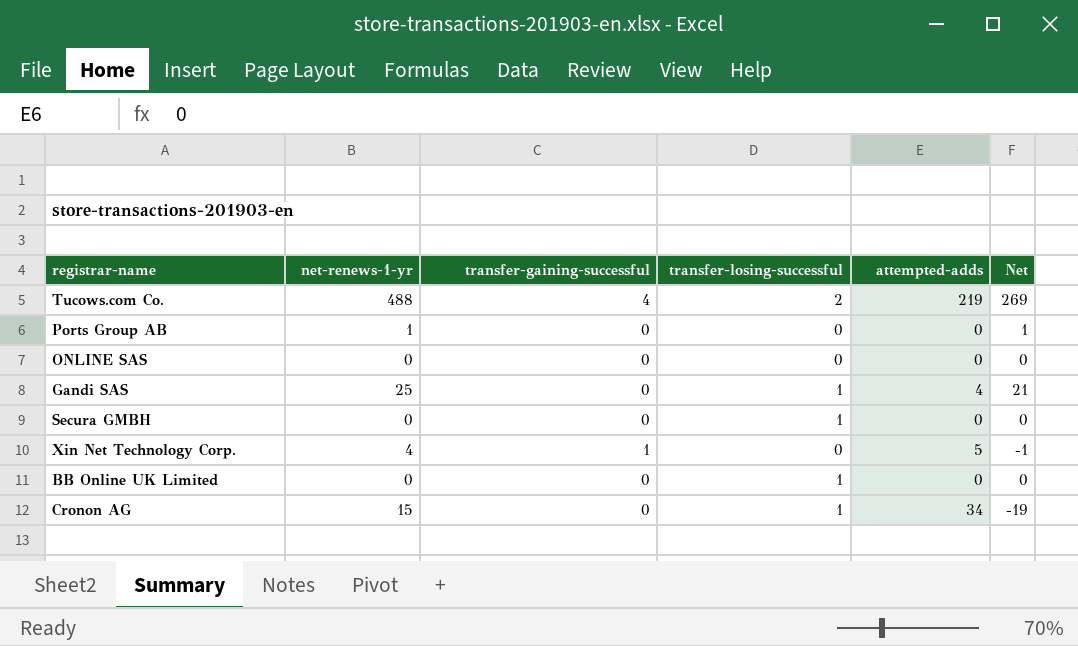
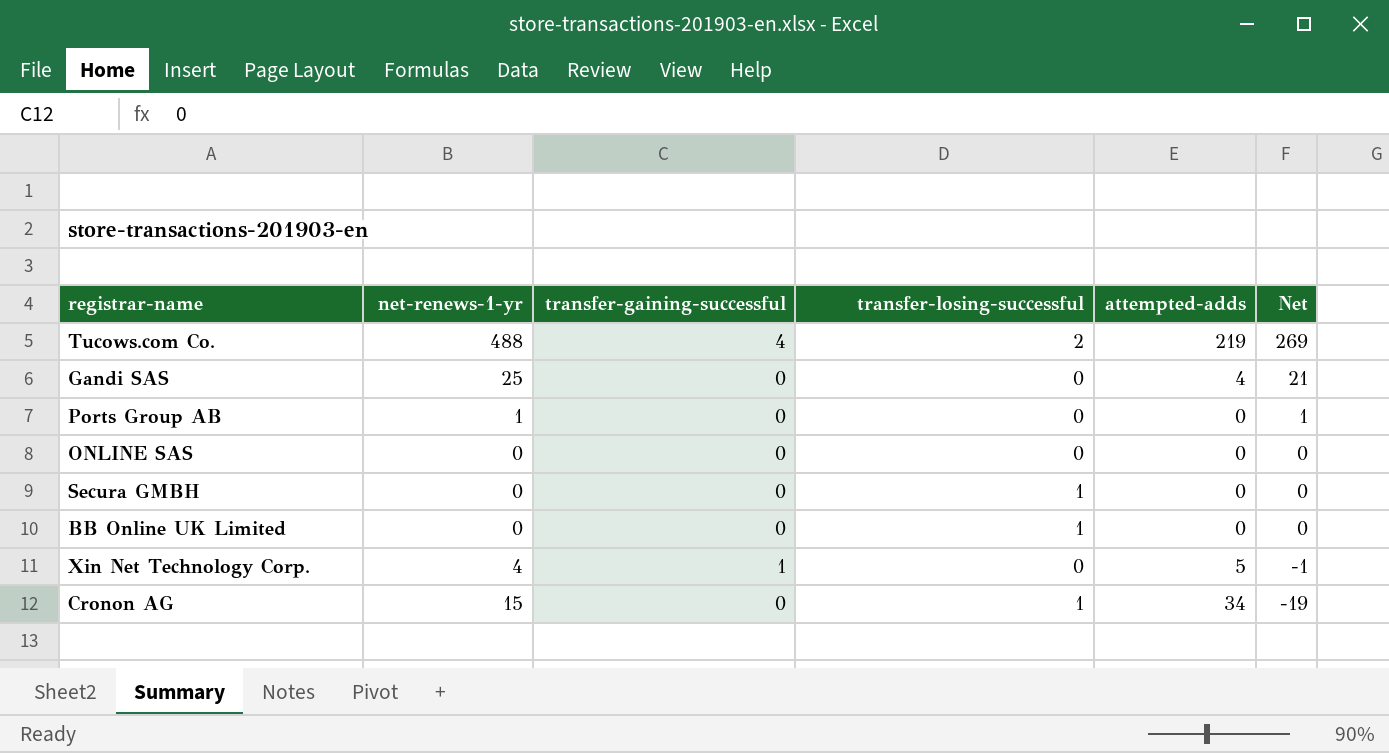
row order: none -> Net descending
Gandi SAS | transfer-losing-successful: 1 -> 0

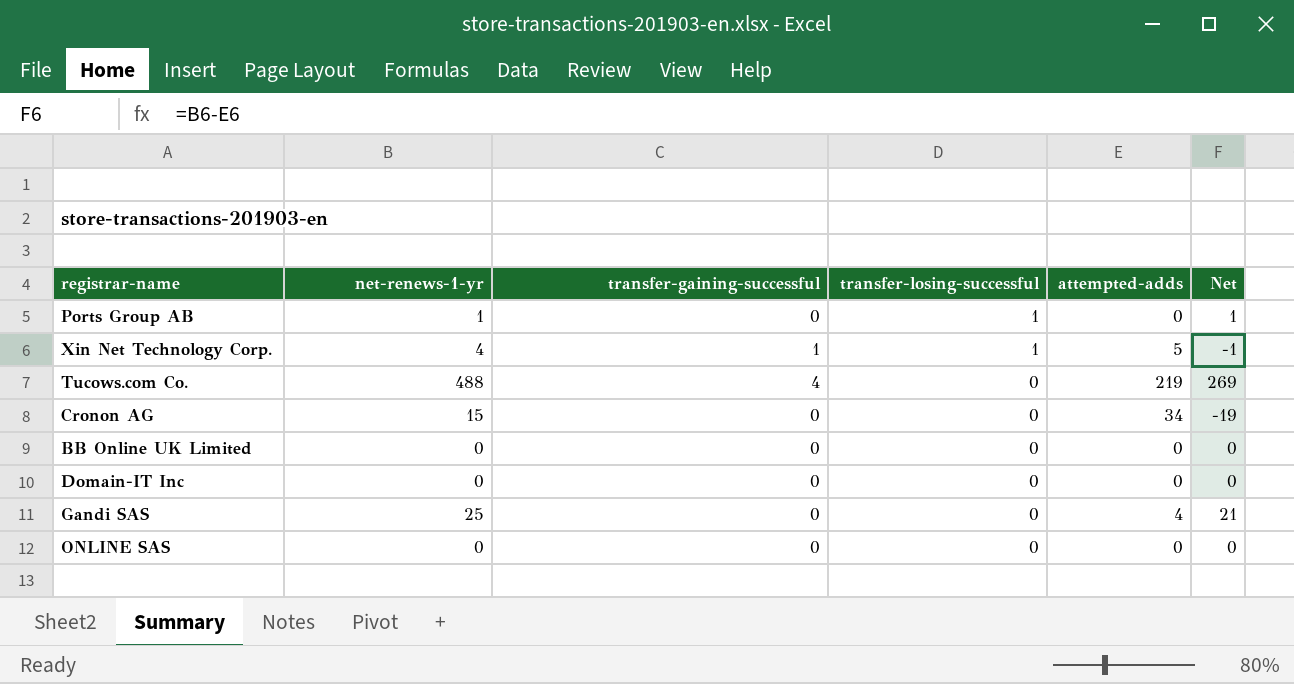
row order: Net descending -> transfer-losing-successful descending
row Secura GMBH: 0 | 0 | 1 | 0 | 0 -> none
Ports Group AB | transfer-losing-successful: 0 -> 1
Xin Net Technology Corp. | transfer-losing-successful: 0 -> 1
Tucows.com Co. | transfer-losing-successful: 2 -> 0
Cronon AG | transfer-losing-successful: 1 -> 0
BB Online UK Limited | transfer-losing-successful: 1 -> 0
row Domain-IT Inc: none -> 0 | 0 | 0 | 0 | 0

